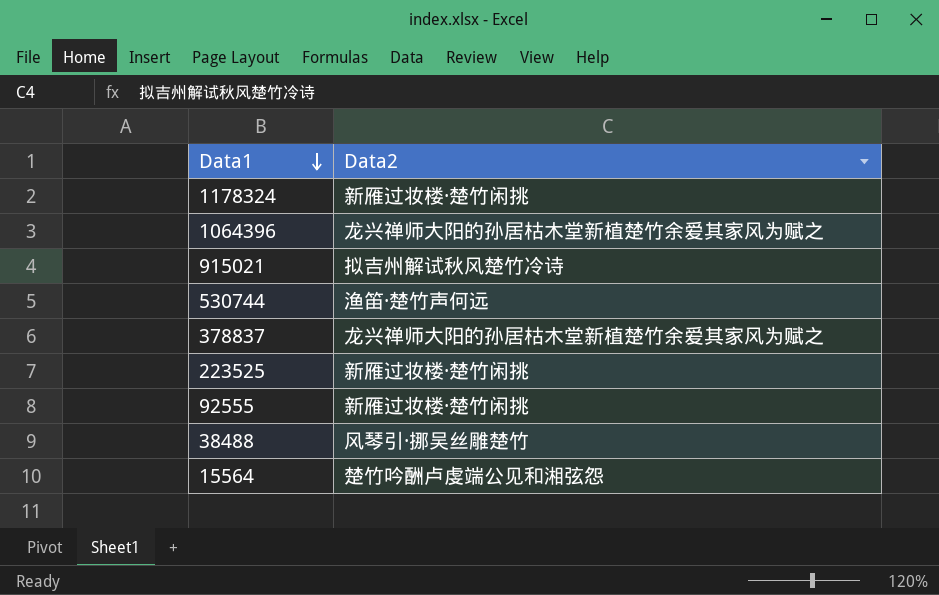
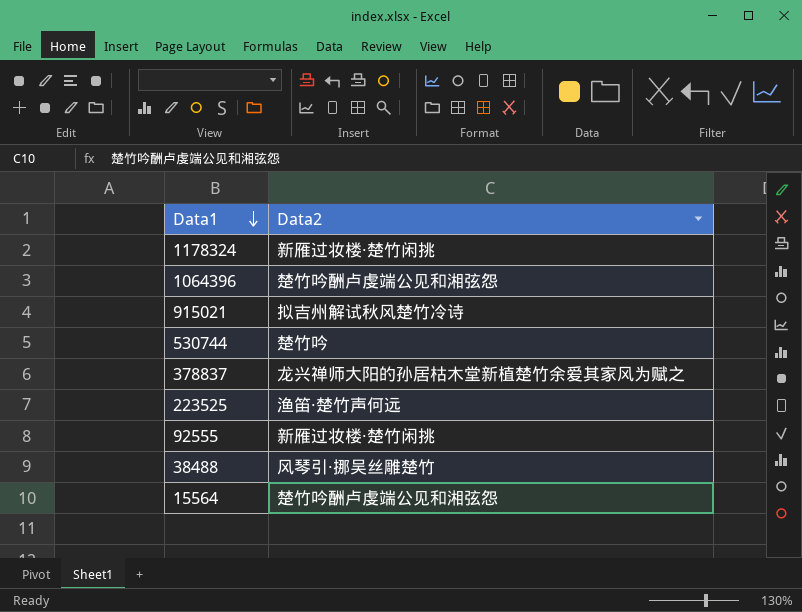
1064396 | Data2: 龙兴禅师大阳的孙居枯木堂新植楚竹余爱其家风为赋之 -> 楚竹吟酬卢虔端公见和湘弦怨
530744 | Data2: 渔笛·楚竹声何远 -> 楚竹吟
223525 | Data2: 新雁过妆楼·楚竹闲挑 -> 渔笛·楚竹声何远

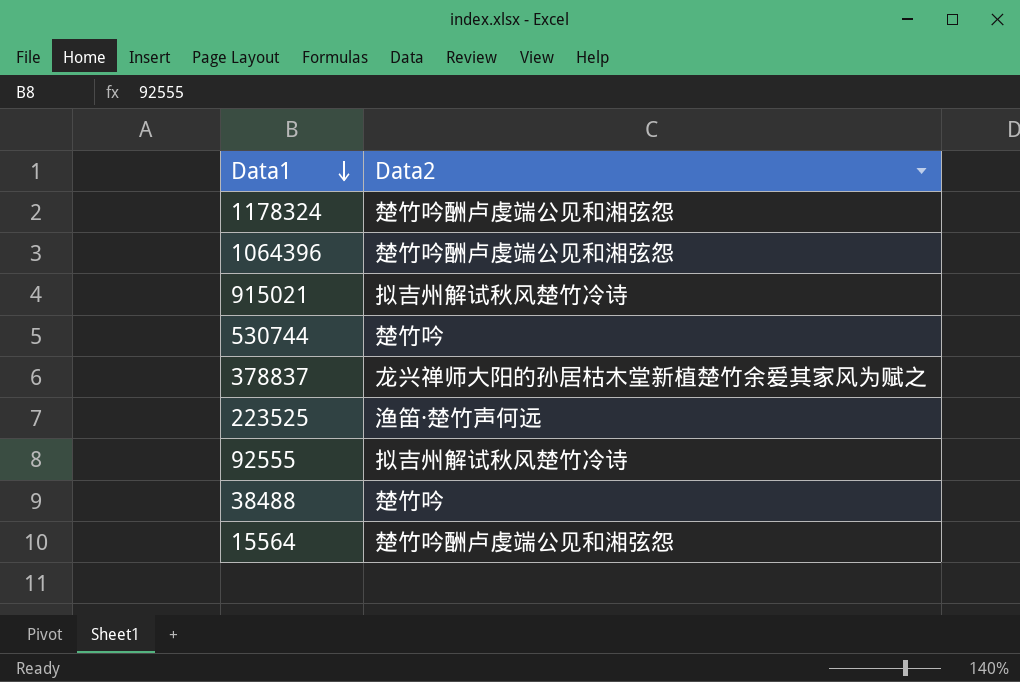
1178324 | Data2: 新雁过妆楼·楚竹闲挑 -> 楚竹吟酬卢虔端公见和湘弦怨
92555 | Data2: 新雁过妆楼·楚竹闲挑 -> 拟吉州解试秋风楚竹冷诗
38488 | Data2: 风琴引·挪吴丝雕楚竹 -> 楚竹吟

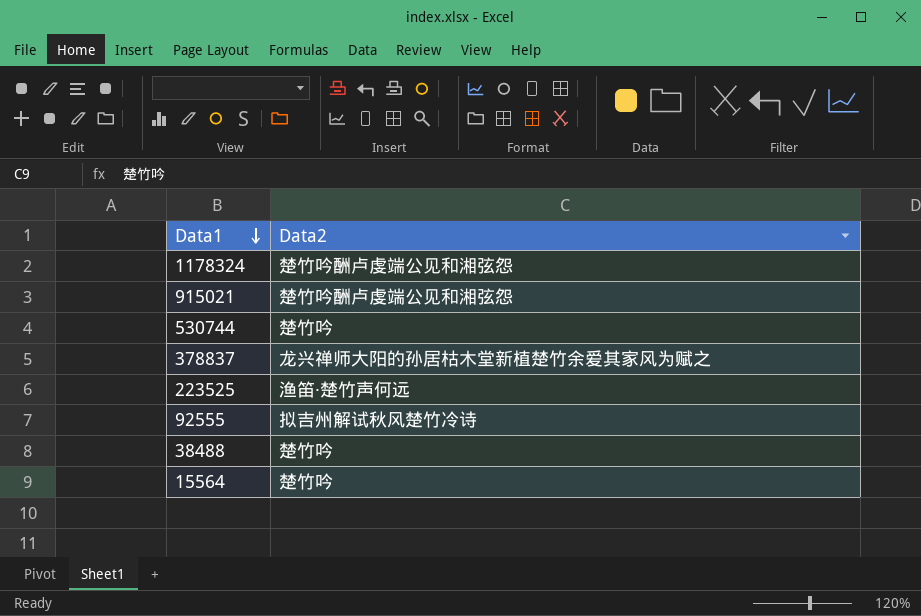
row 1064396: 楚竹吟酬卢虔端公见和湘弦怨 -> none
915021 | Data2: 拟吉州解试秋风楚竹冷诗 -> 楚竹吟酬卢虔端公见和湘弦怨
15564 | Data2: 楚竹吟酬卢虔端公见和湘弦怨 -> 楚竹吟

